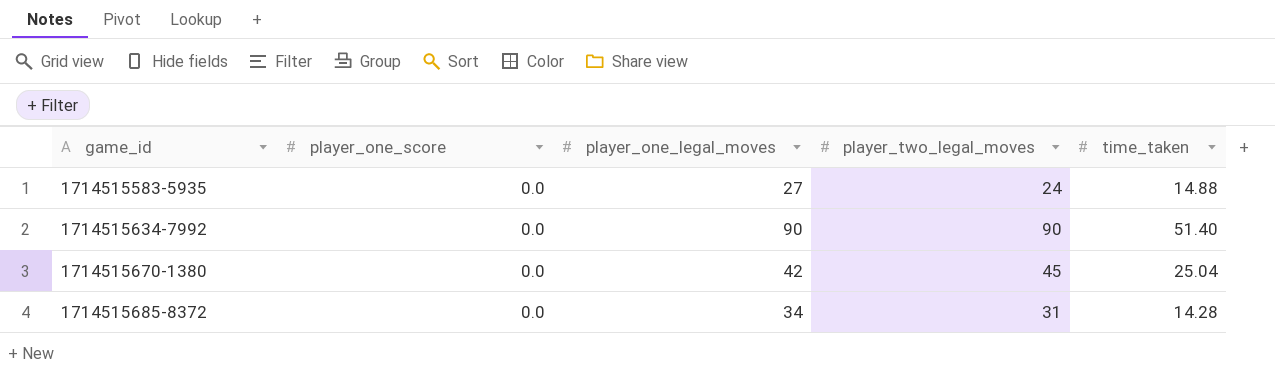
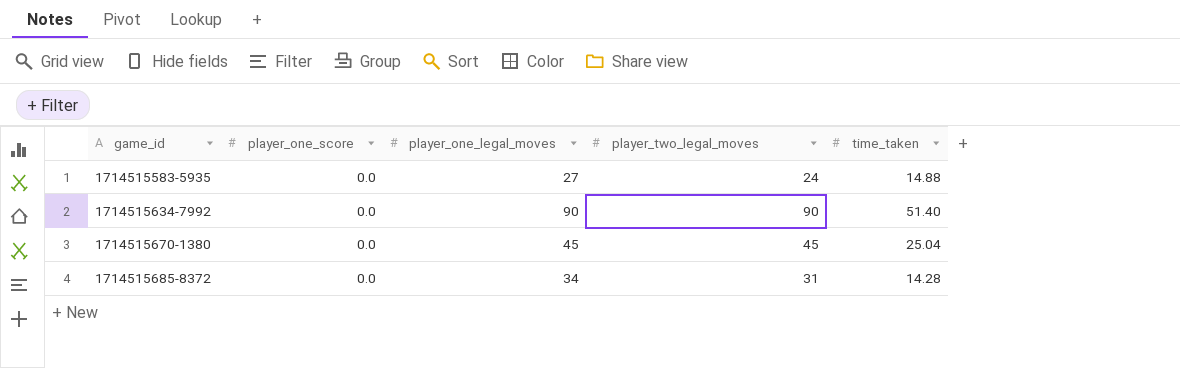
1714515670-1380 | player_one_legal_moves: 42 -> 45

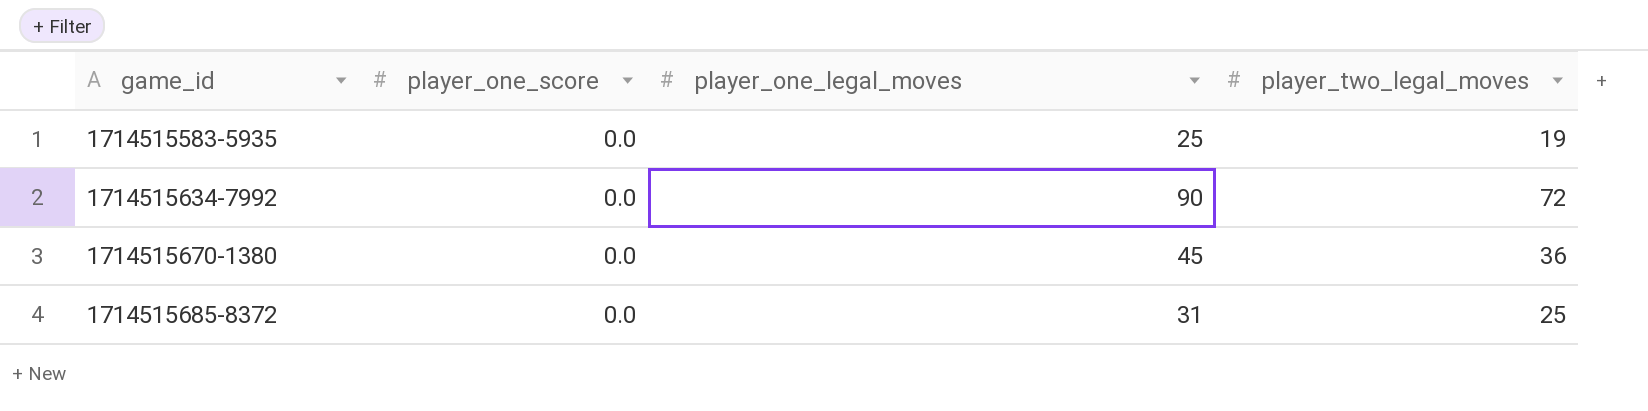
column time_taken | position: 5 -> none
1714515583-5935 | player_one_legal_moves: 27 -> 25
1714515583-5935 | player_two_legal_moves: 24 -> 19
1714515634-7992 | player_two_legal_moves: 90 -> 72
1714515670-1380 | player_two_legal_moves: 45 -> 36
1714515685-8372 | player_one_legal_moves: 34 -> 31
1714515685-8372 | player_two_legal_moves: 31 -> 25

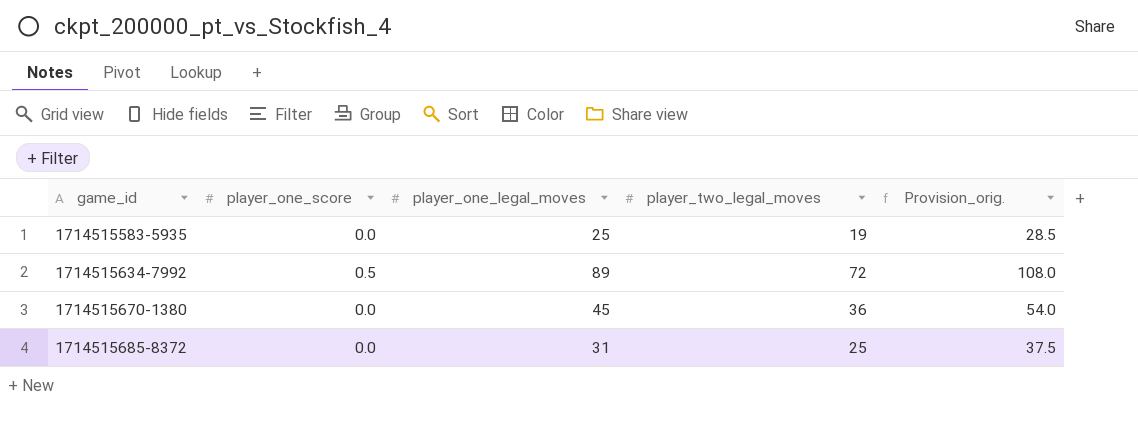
column Provision_orig. | formula: none -> [player_two_legal_moves] * 1.5
1714515634-7992 | player_one_score: 0.0 -> 0.5
1714515634-7992 | player_one_legal_moves: 90 -> 89

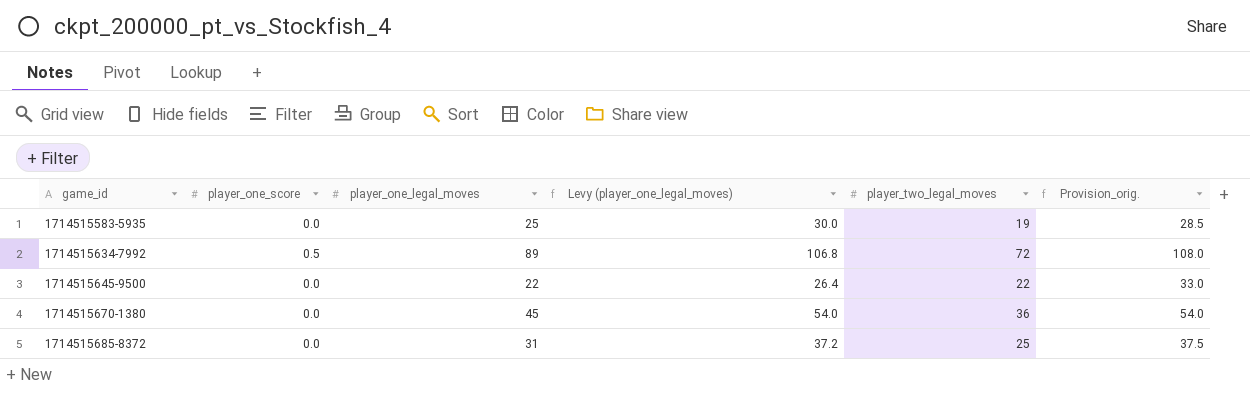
column Levy (player_one_legal_moves) | formula: none -> [player_one_legal_moves] * 1.2
row 1714515645-9500: none -> 0.0 | 22 | 26.4 | 22 | 33.0

